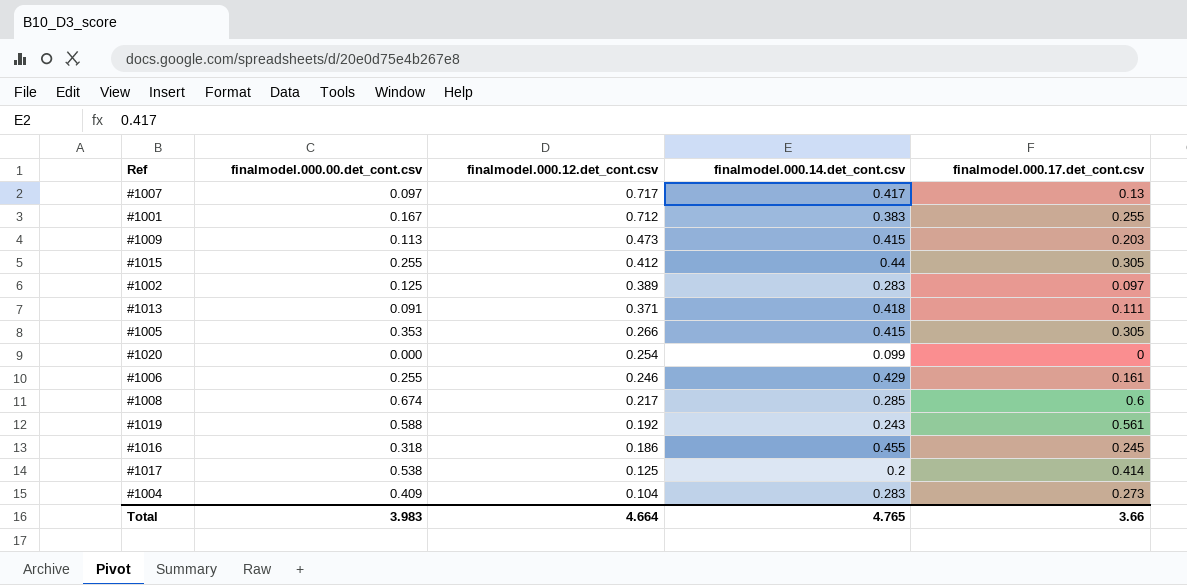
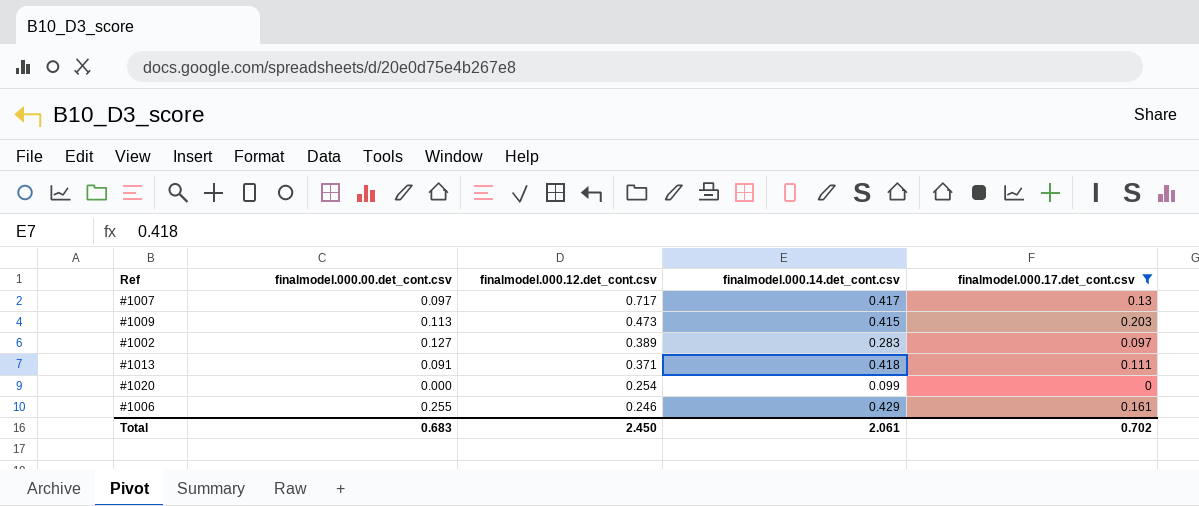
filter: none -> finalmodel.000.17.det_cont.csv <= 0.203
#1002 | finalmodel.000.00.det_cont.csv: 0.125 -> 0.127
Total | finalmodel.000.00.det_cont.csv: 3.983 -> 0.683
Total | finalmodel.000.12.det_cont.csv: 4.664 -> 2.450
Total | finalmodel.000.14.det_cont.csv: 4.765 -> 2.061
Total | finalmodel.000.17.det_cont.csv: 3.66 -> 0.702

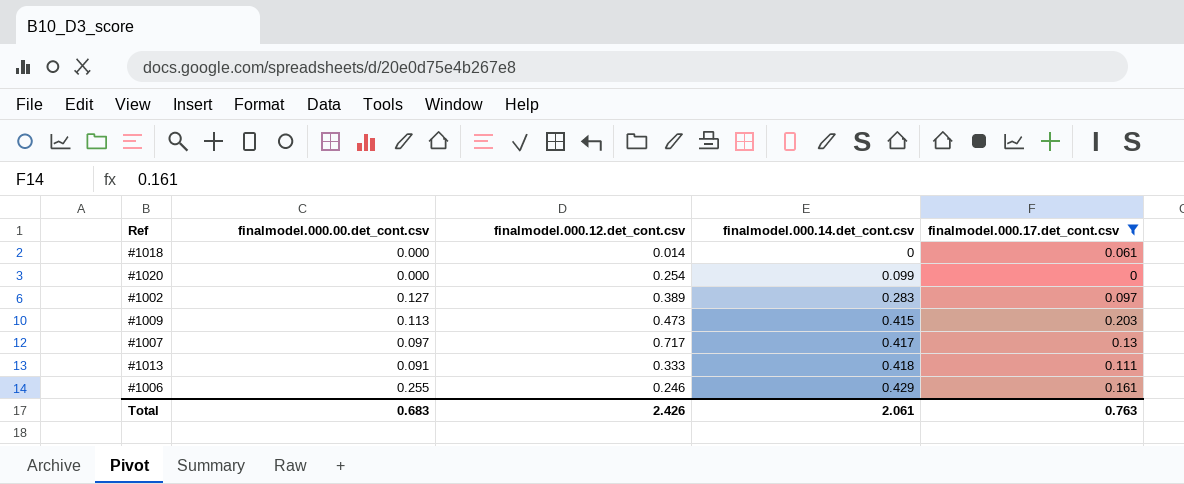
row order: finalmodel.000.12.det_cont.csv descending -> finalmodel.000.14.det_cont.csv ascending
row #1018: none -> 0.000 | 0.014 | 0 | 0.061
#1013 | finalmodel.000.12.det_cont.csv: 0.371 -> 0.333
Total | finalmodel.000.12.det_cont.csv: 2.450 -> 2.426
Total | finalmodel.000.17.det_cont.csv: 0.702 -> 0.763

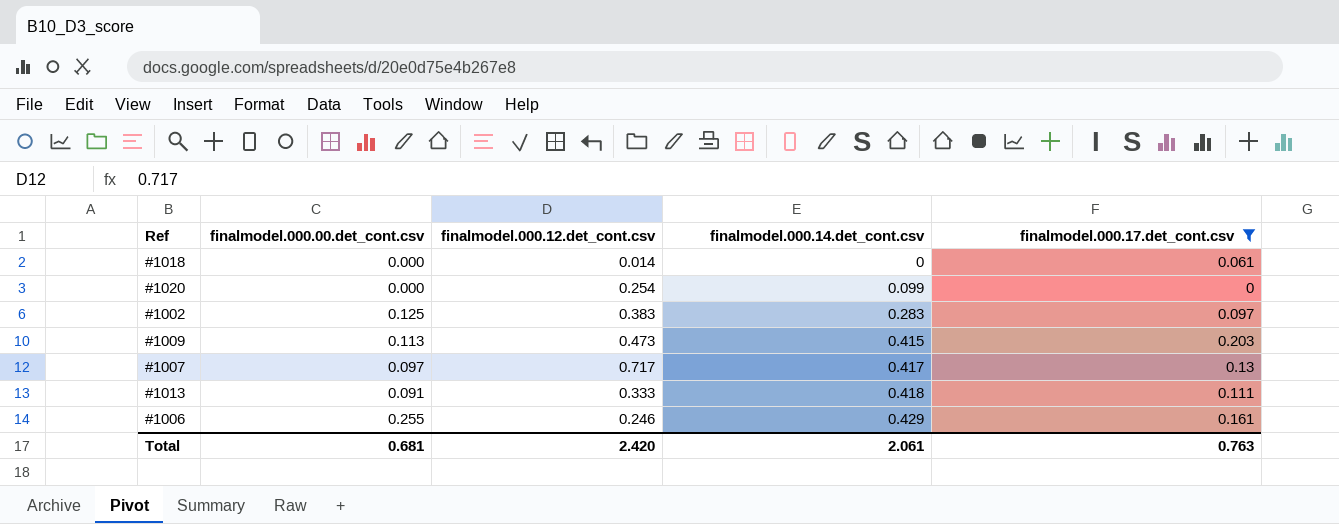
#1002 | finalmodel.000.00.det_cont.csv: 0.127 -> 0.125
#1002 | finalmodel.000.12.det_cont.csv: 0.389 -> 0.383
Total | finalmodel.000.00.det_cont.csv: 0.683 -> 0.681
Total | finalmodel.000.12.det_cont.csv: 2.426 -> 2.420

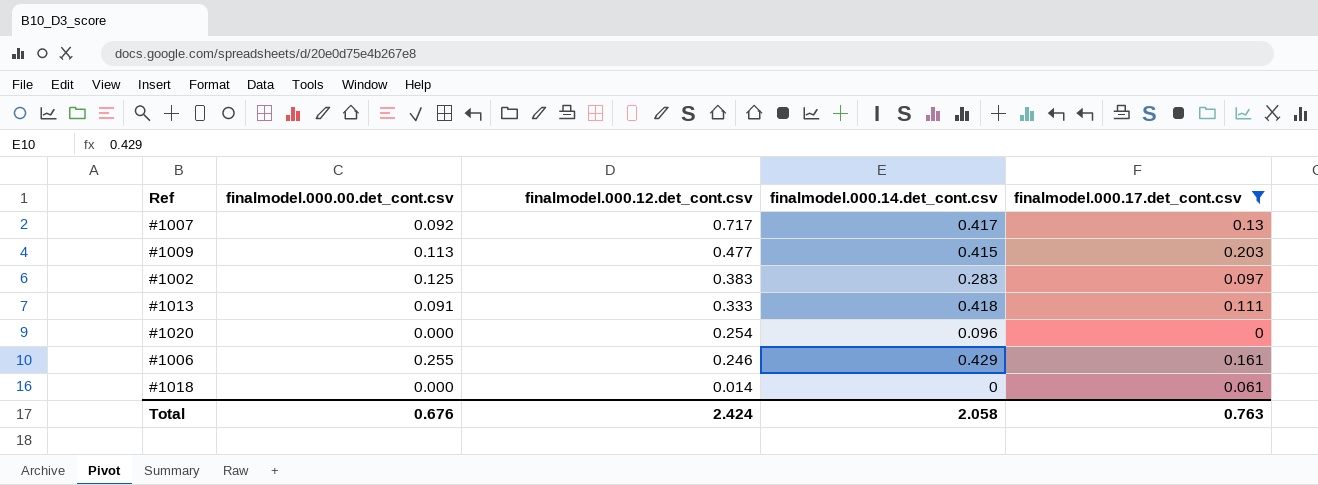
row order: finalmodel.000.14.det_cont.csv ascending -> finalmodel.000.12.det_cont.csv descending
#1007 | finalmodel.000.00.det_cont.csv: 0.097 -> 0.092
#1009 | finalmodel.000.12.det_cont.csv: 0.473 -> 0.477
#1020 | finalmodel.000.14.det_cont.csv: 0.099 -> 0.096
Total | finalmodel.000.00.det_cont.csv: 0.681 -> 0.676
Total | finalmodel.000.12.det_cont.csv: 2.420 -> 2.424
Total | finalmodel.000.14.det_cont.csv: 2.061 -> 2.058

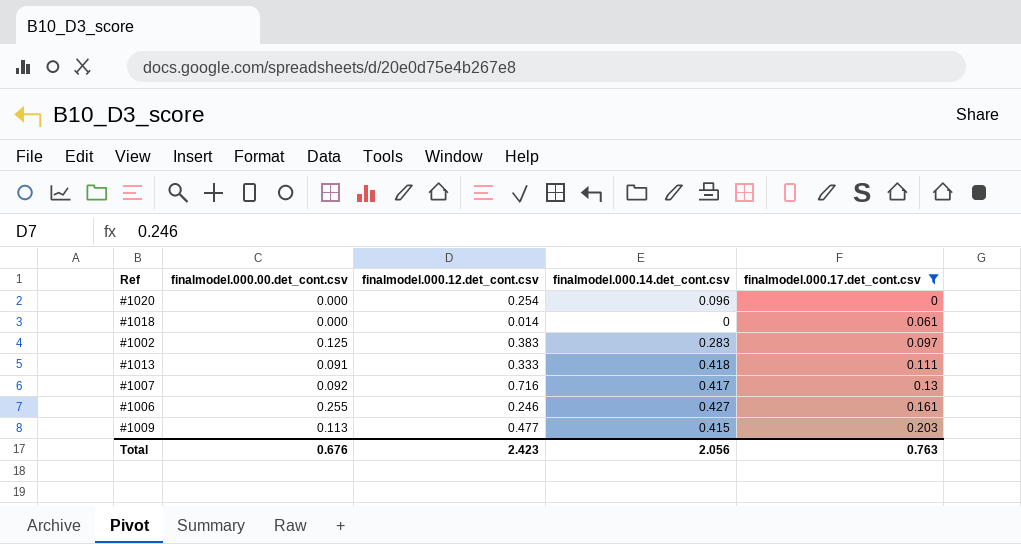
row order: finalmodel.000.12.det_cont.csv descending -> finalmodel.000.17.det_cont.csv ascending
#1007 | finalmodel.000.12.det_cont.csv: 0.717 -> 0.716
#1006 | finalmodel.000.14.det_cont.csv: 0.429 -> 0.427
Total | finalmodel.000.12.det_cont.csv: 2.424 -> 2.423
Total | finalmodel.000.14.det_cont.csv: 2.058 -> 2.056

